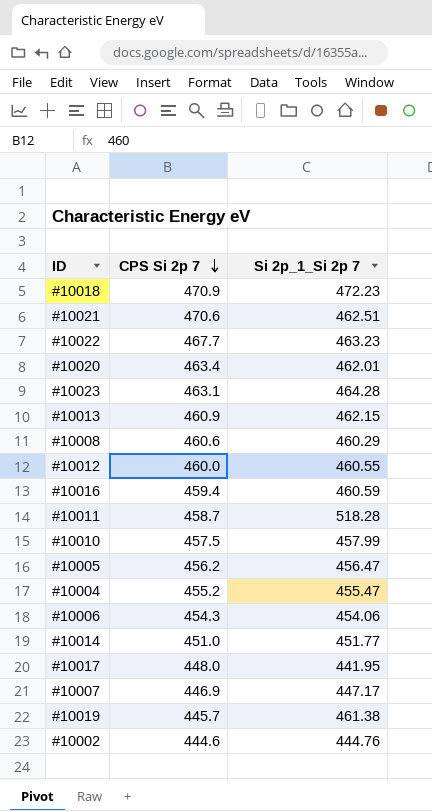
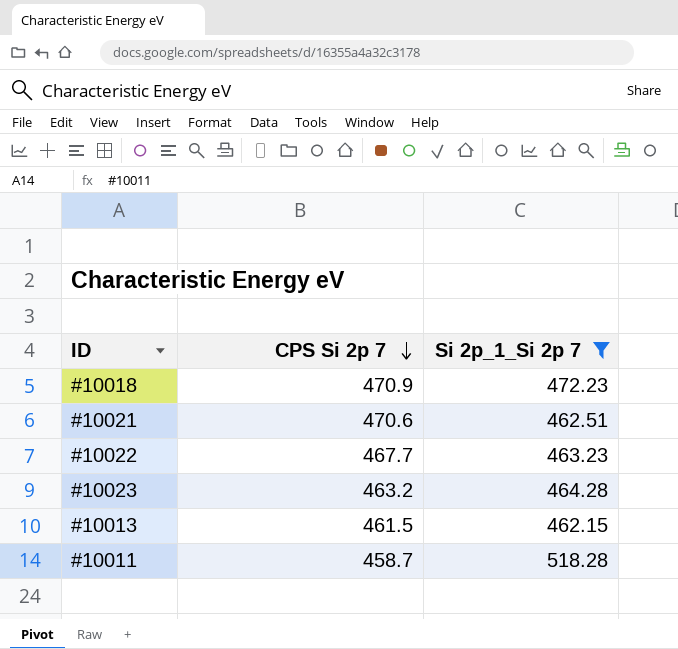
filter: none -> Si 2p_1_Si 2p 7 >= 462.15
#10023 | CPS Si 2p 7: 463.1 -> 463.2
#10013 | CPS Si 2p 7: 460.9 -> 461.5

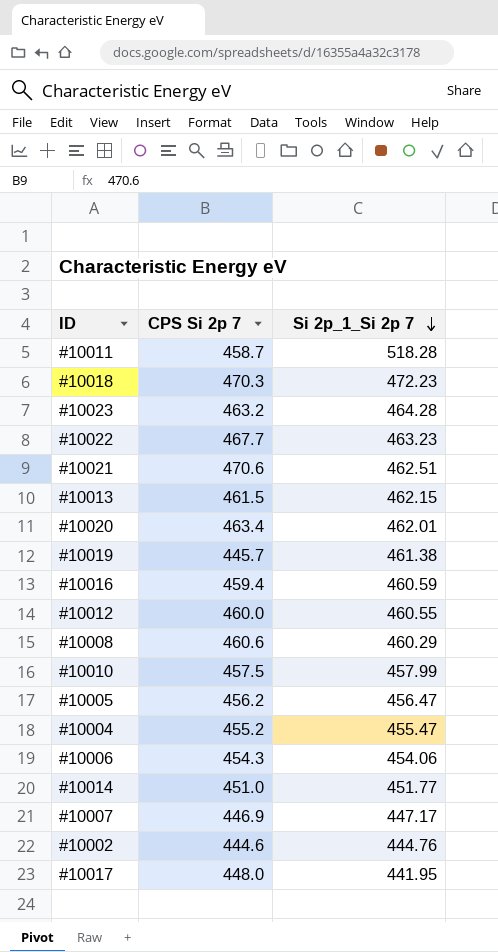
filter: Si 2p_1_Si 2p 7 >= 462.15 -> none
row order: CPS Si 2p 7 descending -> Si 2p_1_Si 2p 7 descending
#10018 | CPS Si 2p 7: 470.9 -> 470.3

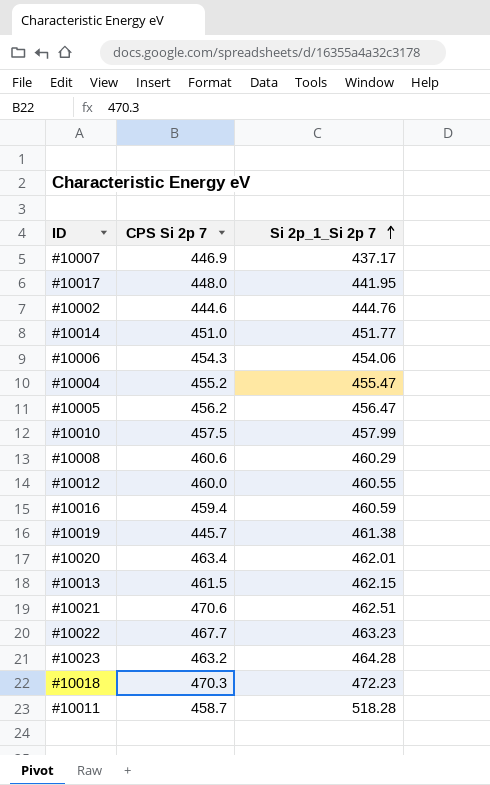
row order: Si 2p_1_Si 2p 7 descending -> Si 2p_1_Si 2p 7 ascending
#10007 | Si 2p_1_Si 2p 7: 447.17 -> 437.17

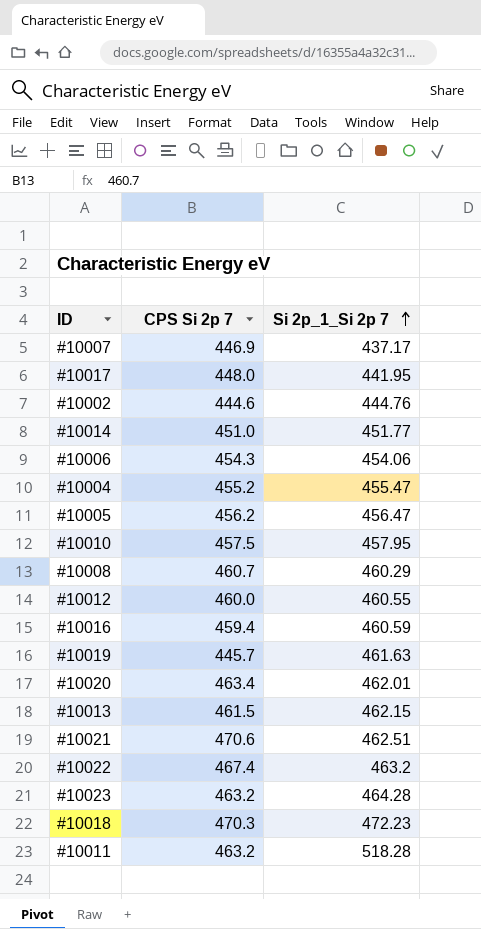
#10010 | Si 2p_1_Si 2p 7: 457.99 -> 457.95
#10008 | CPS Si 2p 7: 460.6 -> 460.7
#10019 | Si 2p_1_Si 2p 7: 461.38 -> 461.63
#10022 | CPS Si 2p 7: 467.7 -> 467.4
#10022 | Si 2p_1_Si 2p 7: 463.23 -> 463.2
#10011 | CPS Si 2p 7: 458.7 -> 463.2

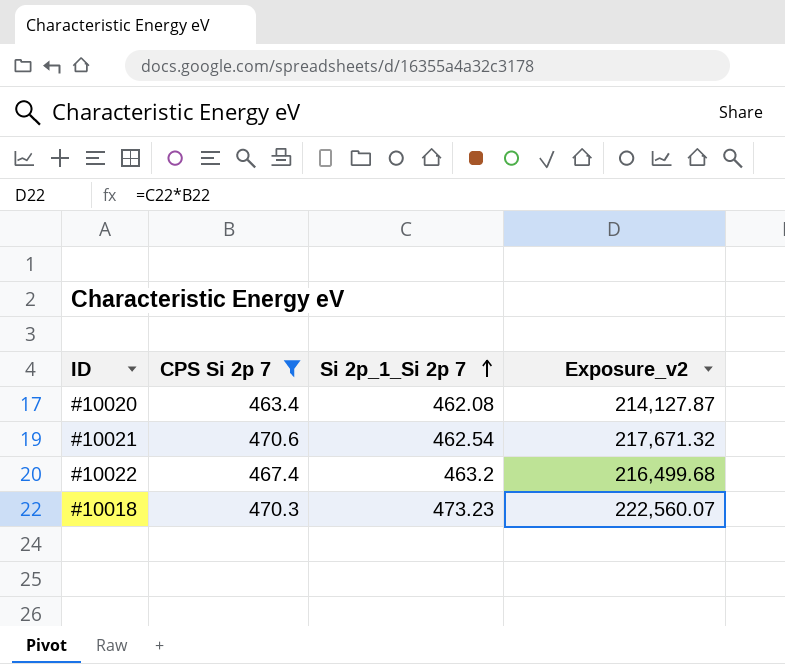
filter: none -> CPS Si 2p 7 >= 463.4
column Exposure_v2 | formula: none -> [CPS Si 2p 7] * [Si 2p_1_Si 2p 7]
#10020 | Si 2p_1_Si 2p 7: 462.01 -> 462.08
#10021 | Si 2p_1_Si 2p 7: 462.51 -> 462.54
#10018 | Si 2p_1_Si 2p 7: 472.23 -> 473.23

